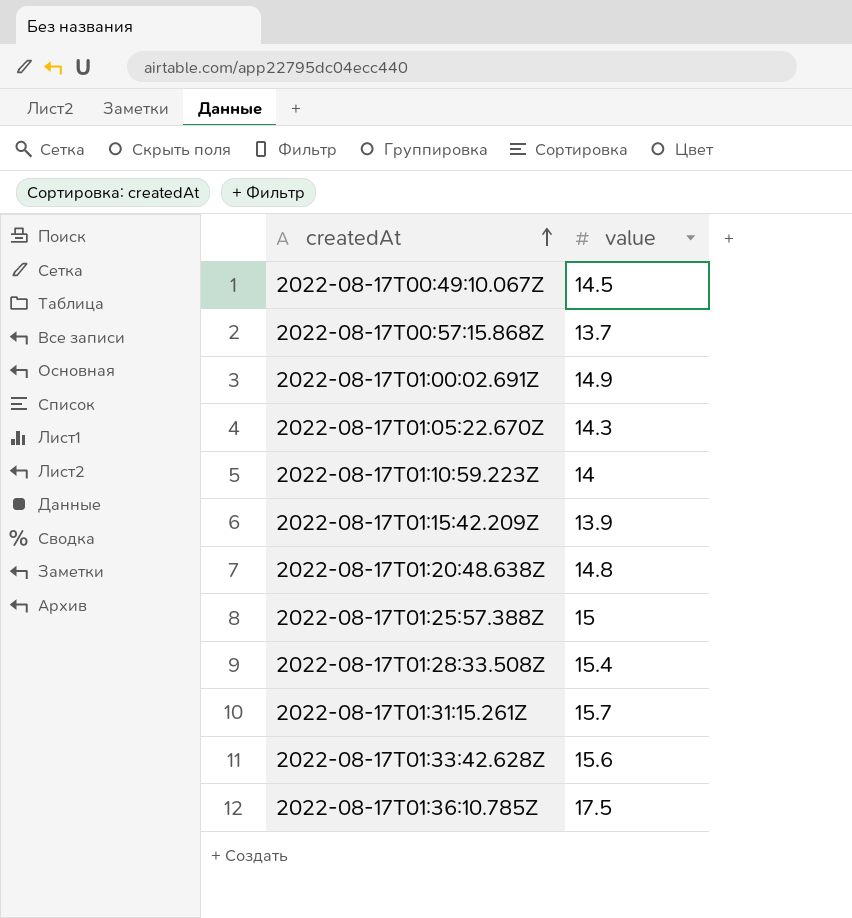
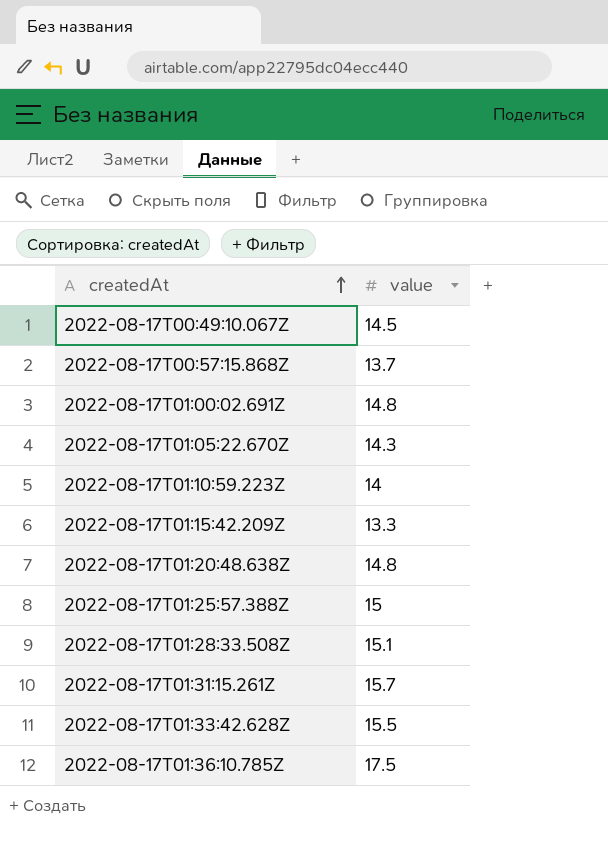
2022-08-17T01:00:02.691Z | value: 14.9 -> 14.8
2022-08-17T01:15:42.209Z | value: 13.9 -> 13.3
2022-08-17T01:28:33.508Z | value: 15.4 -> 15.1
2022-08-17T01:33:42.628Z | value: 15.6 -> 15.5

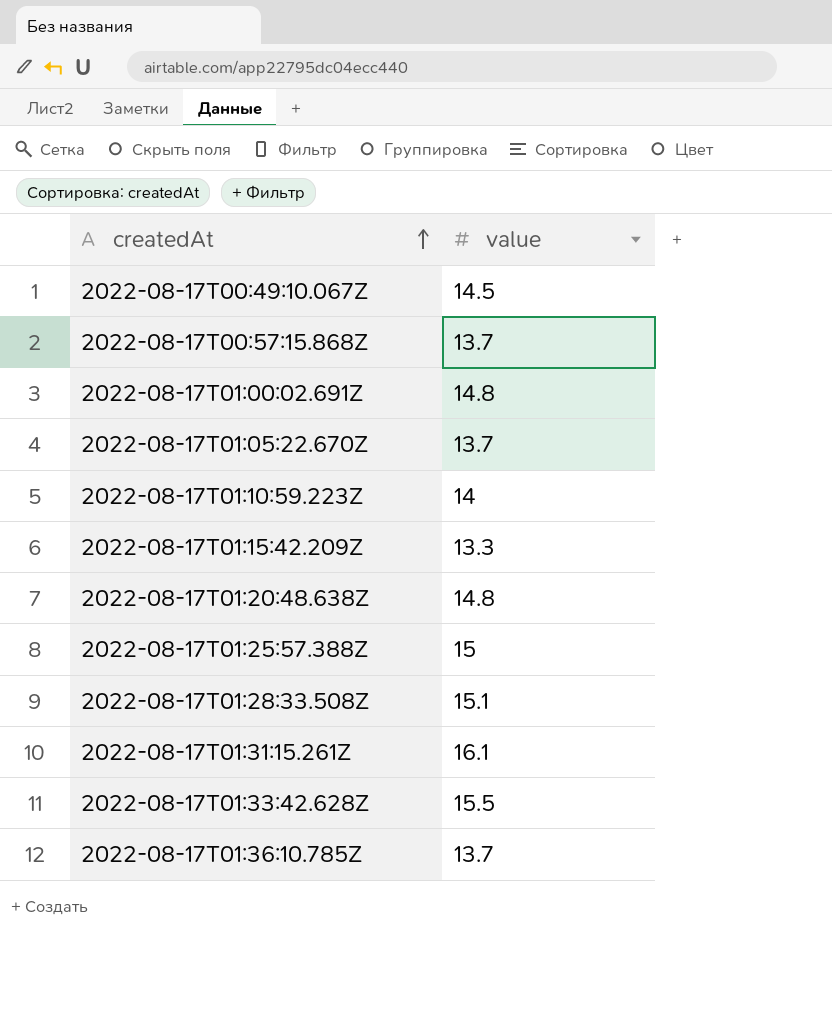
2022-08-17T01:05:22.670Z | value: 14.3 -> 13.7
2022-08-17T01:31:15.261Z | value: 15.7 -> 16.1
2022-08-17T01:36:10.785Z | value: 17.5 -> 13.7

